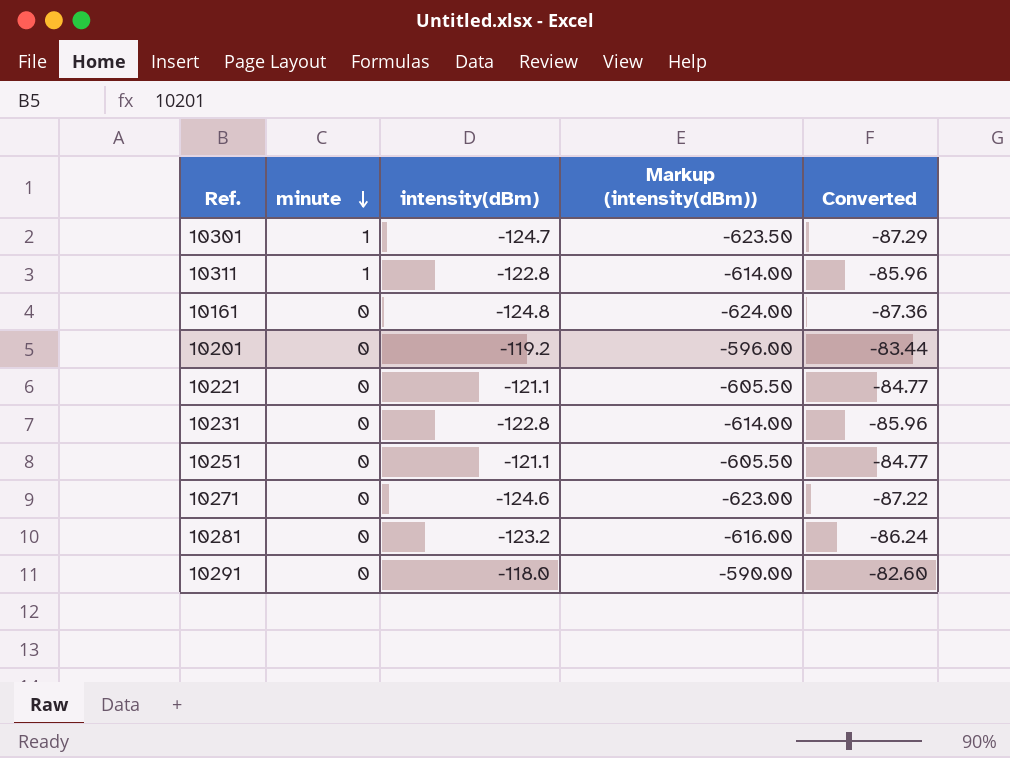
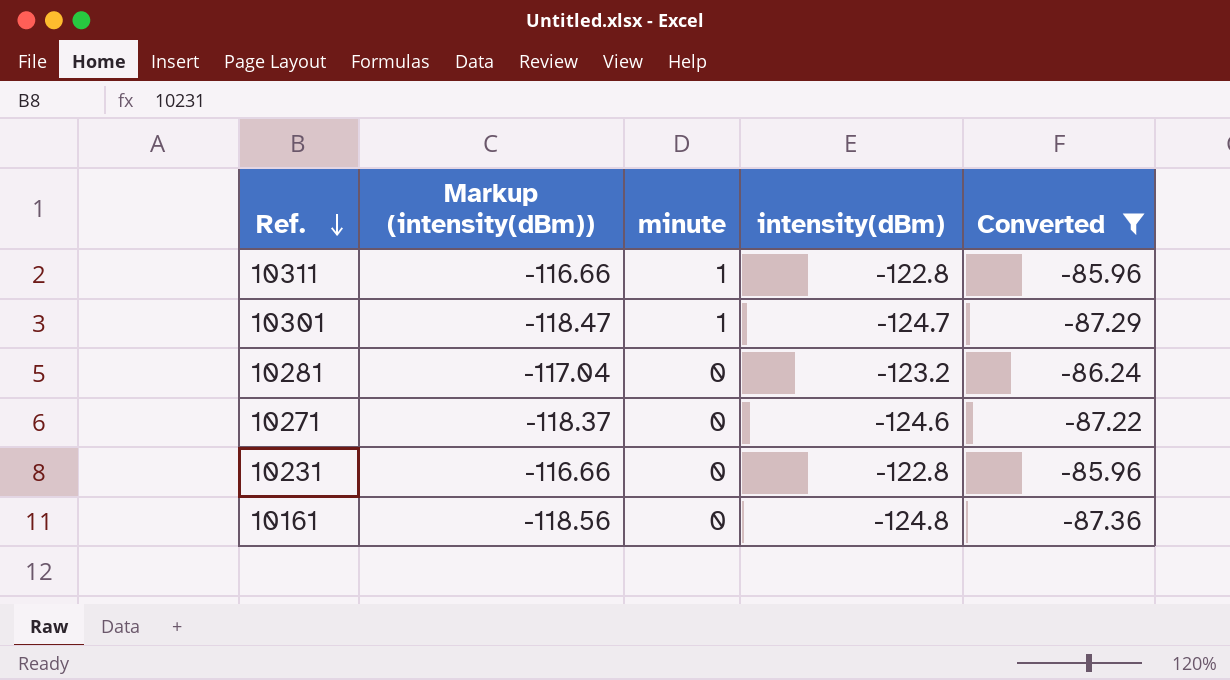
filter: none -> Converted <= -85.96
row order: minute descending -> Ref. descending
column Markup (intensity(dBm)) | formula: [intensity(dBm)] * 5 -> [intensity(dBm)] * 0.95
column Markup (intensity(dBm)) | position: 4 -> 2

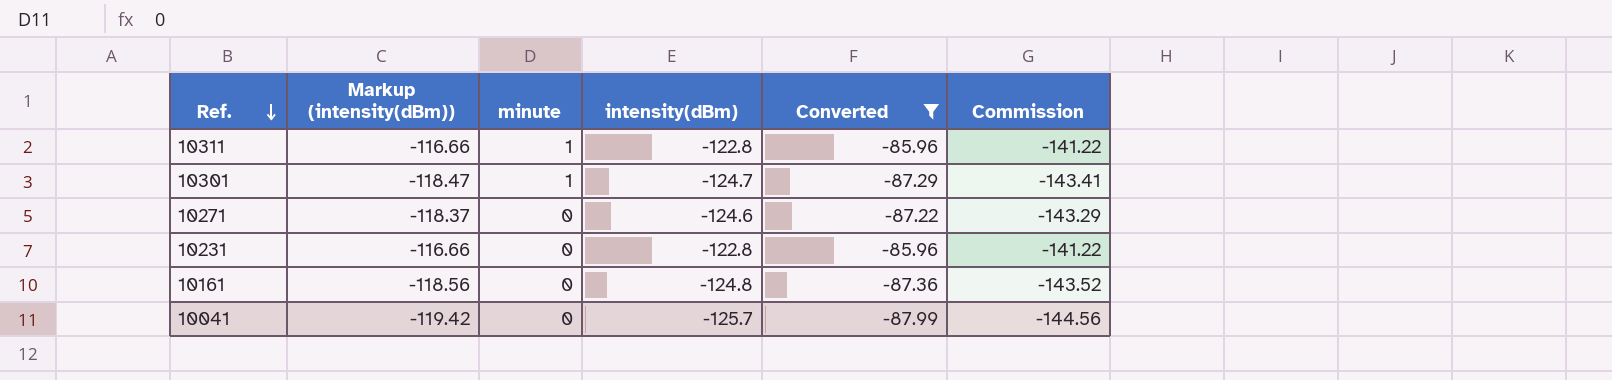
column Commission | formula: none -> [intensity(dBm)] * 1.15
row 10281: -117.04 | 0 | -123.2 | -86.24 -> none
row 10041: none -> -119.42 | 0 | -125.7 | -87.99 | -144.56

